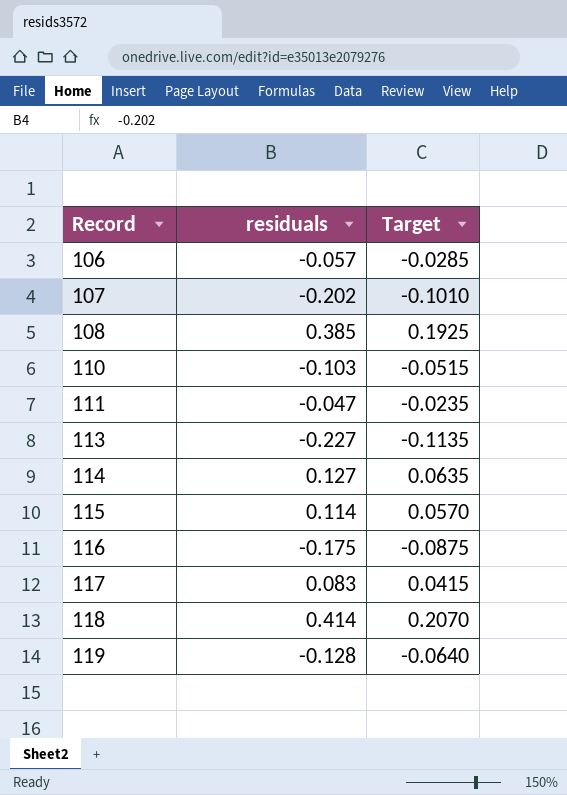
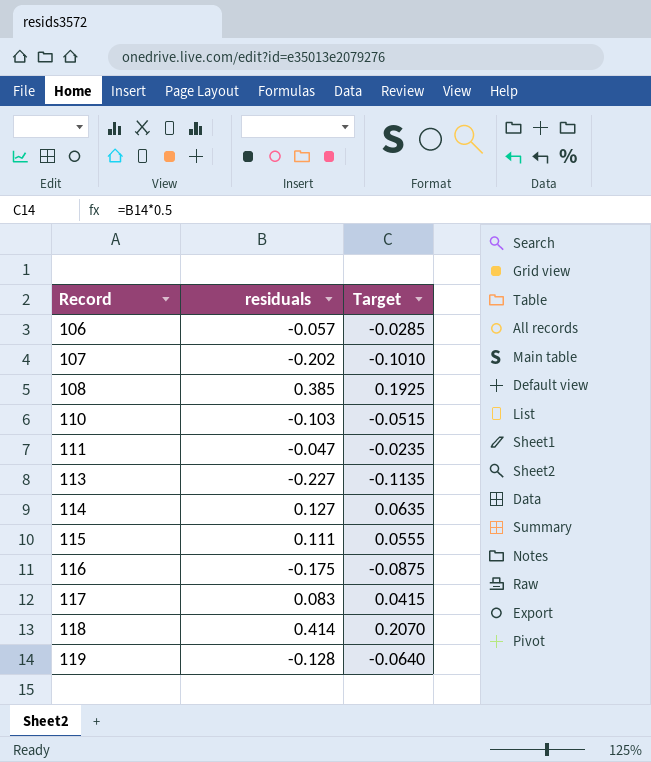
115 | residuals: 0.114 -> 0.111
115 | Target: 0.0570 -> 0.0555

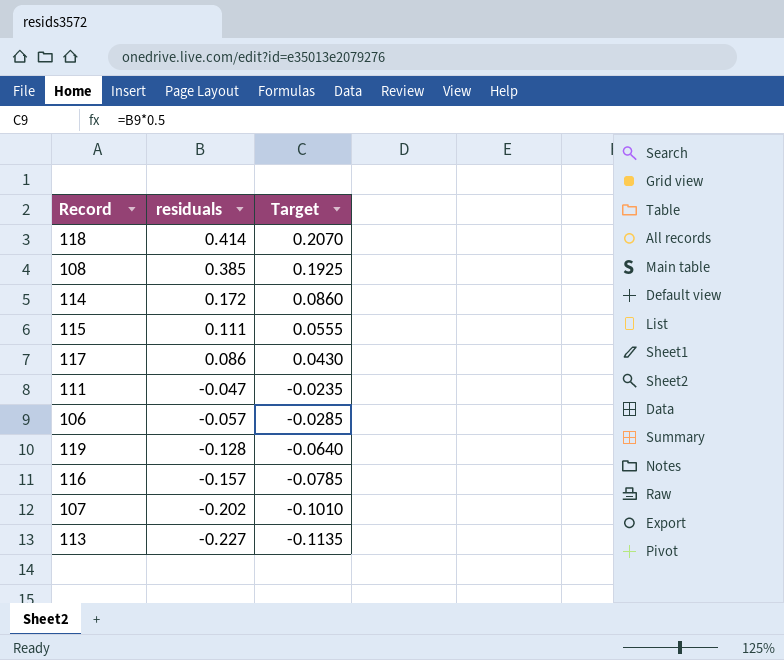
row order: Record ascending -> residuals descending
row 110: -0.103 | -0.0515 -> none
114 | residuals: 0.127 -> 0.172
114 | Target: 0.0635 -> 0.0860
117 | residuals: 0.083 -> 0.086
117 | Target: 0.0415 -> 0.0430
116 | residuals: -0.175 -> -0.157
116 | Target: -0.0875 -> -0.0785

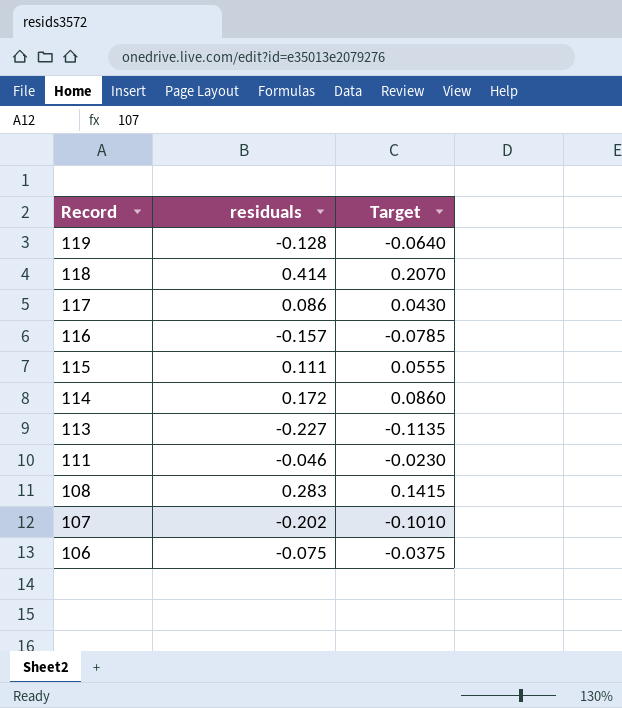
row order: residuals descending -> Record descending
111 | residuals: -0.047 -> -0.046
111 | Target: -0.0235 -> -0.0230
108 | residuals: 0.385 -> 0.283
108 | Target: 0.1925 -> 0.1415
106 | residuals: -0.057 -> -0.075
106 | Target: -0.0285 -> -0.0375

